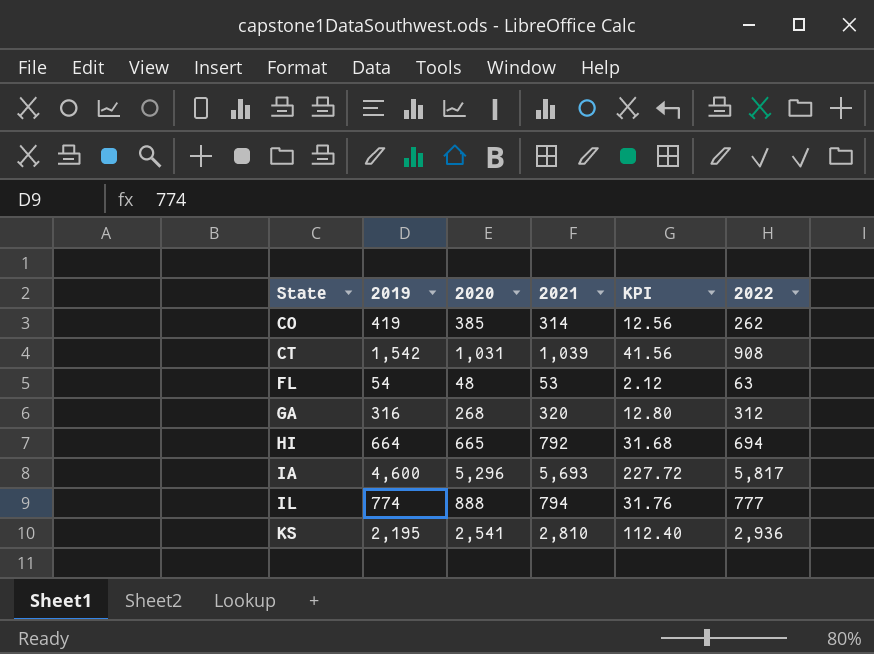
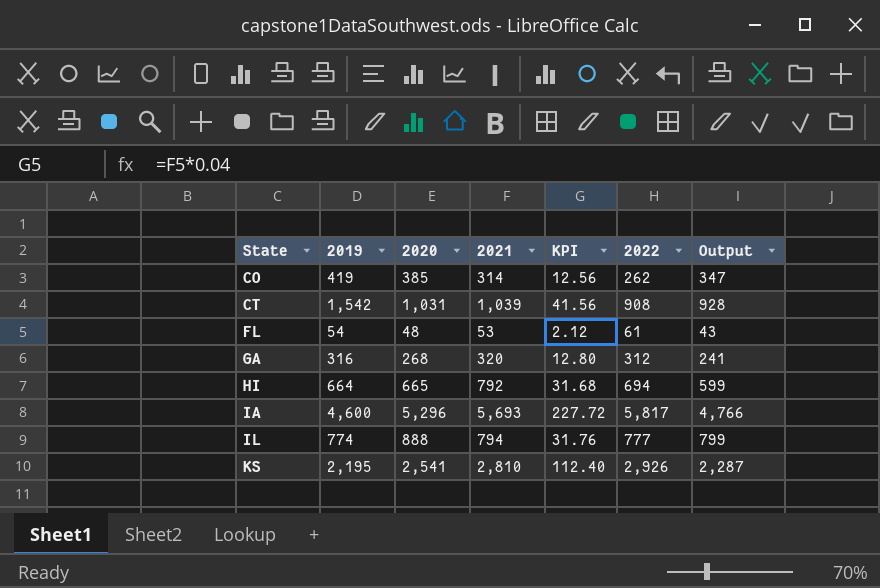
column Output | formula: none -> [2020] * 0.9
FL | 2022: 63 -> 61
KS | 2022: 2,936 -> 2,926

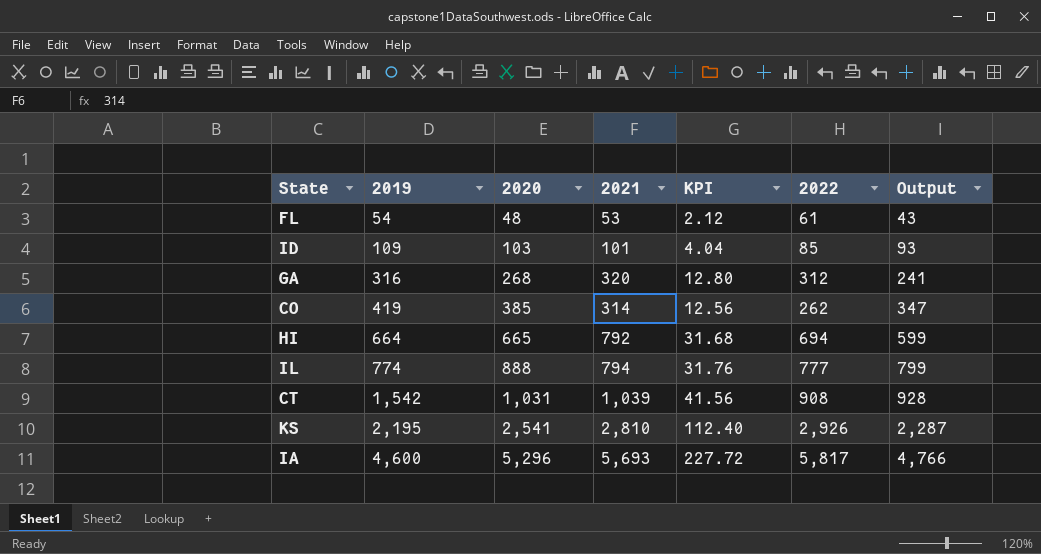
row order: State ascending -> 2019 ascending
row ID: none -> 109 | 103 | 101 | 4.04 | 85 | 93

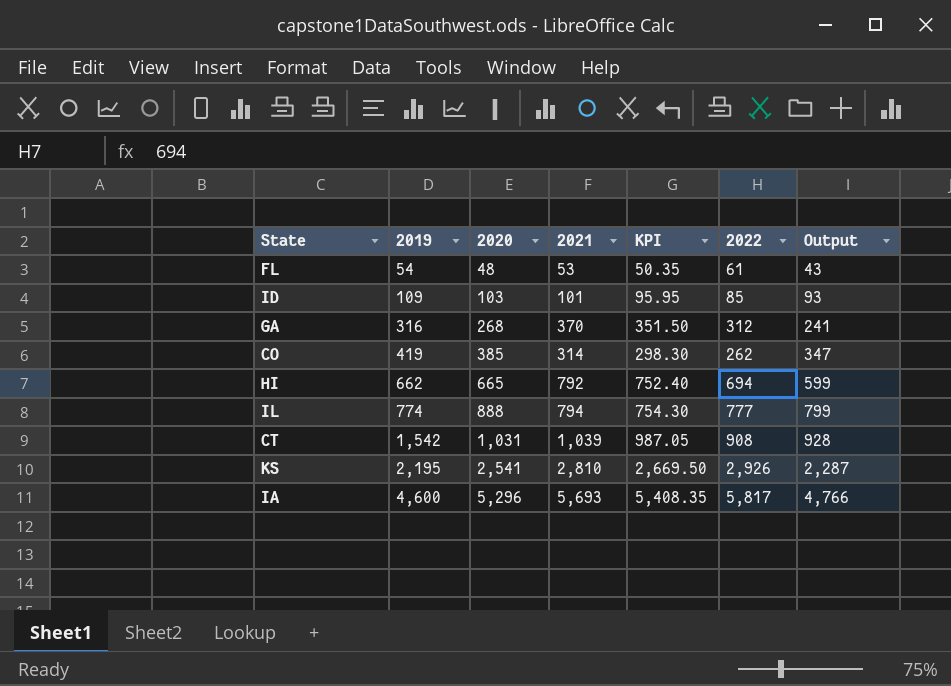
column KPI | formula: [2021] * 0.04 -> [2021] * 0.95
GA | 2021: 320 -> 370
HI | 2019: 664 -> 662

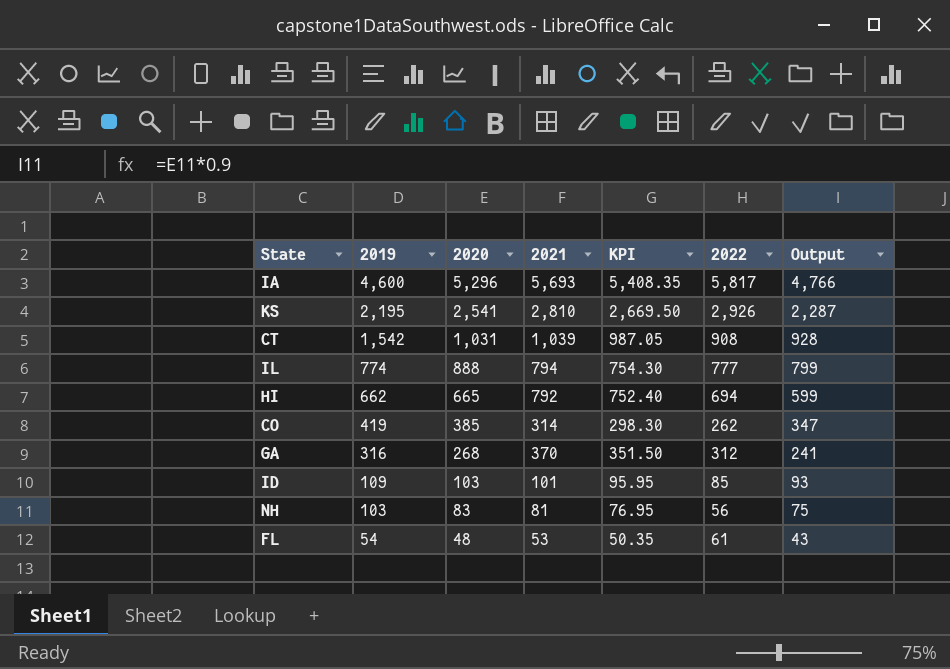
row order: 2019 ascending -> 2019 descending
row NH: none -> 103 | 83 | 81 | 76.95 | 56 | 75

